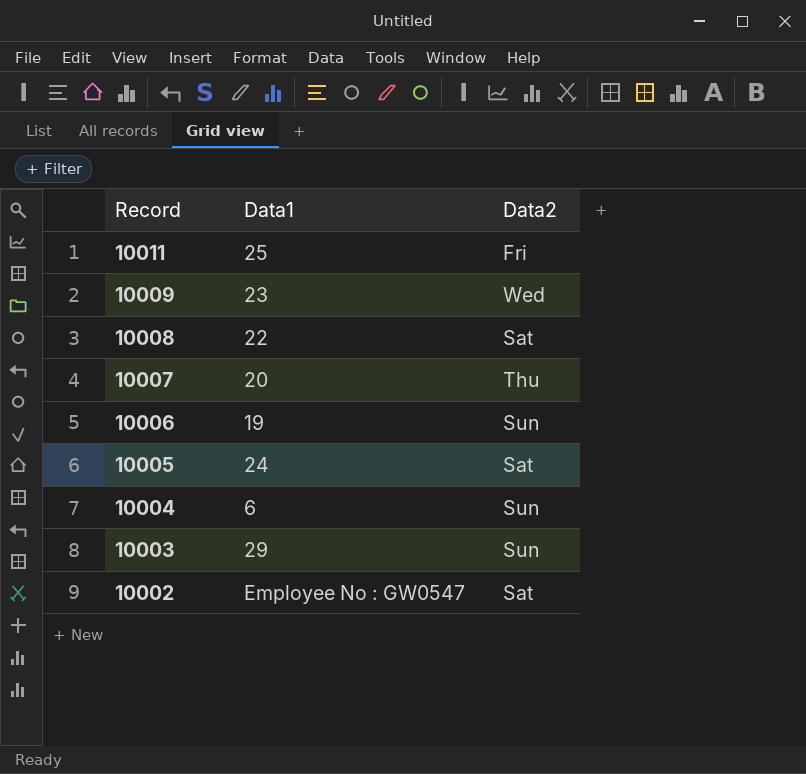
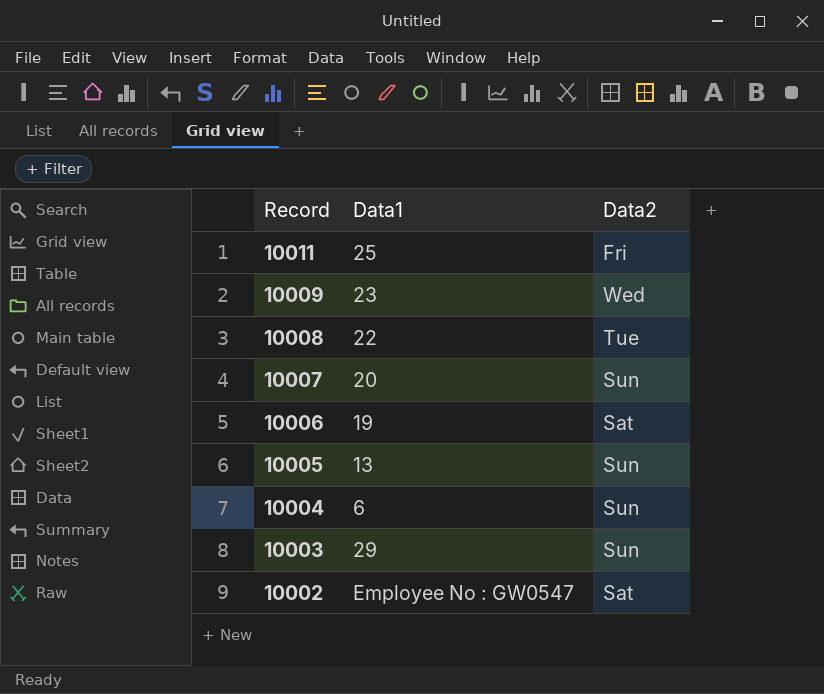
10008 | Data2: Sat -> Tue
10007 | Data2: Thu -> Sun
10006 | Data2: Sun -> Sat
10005 | Data1: 24 -> 13
10005 | Data2: Sat -> Sun

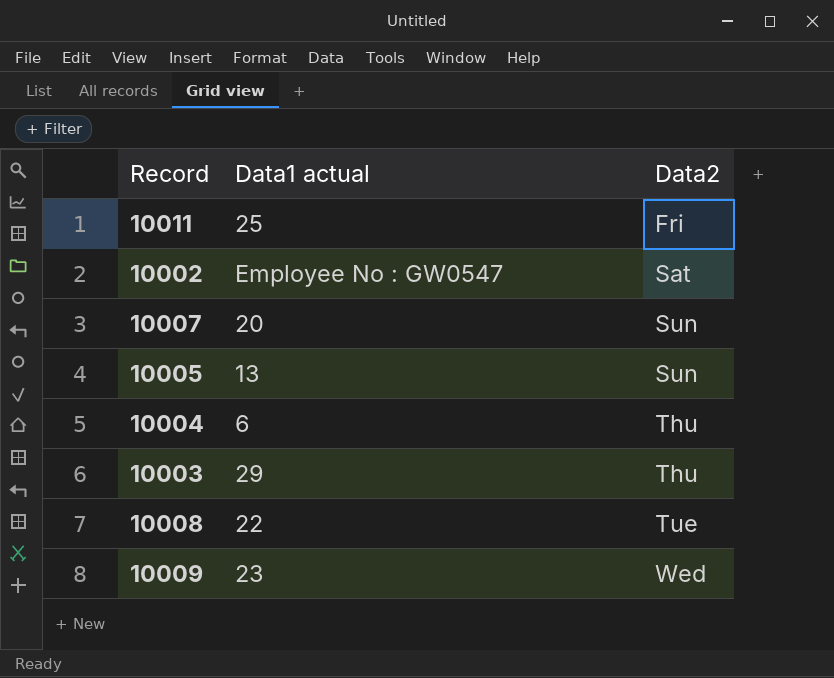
row order: Record descending -> Data2 ascending
column name: Data1 -> Data1 actual
row 10006: 19 | Sat -> none
10004 | Data2: Sun -> Thu
10003 | Data2: Sun -> Thu

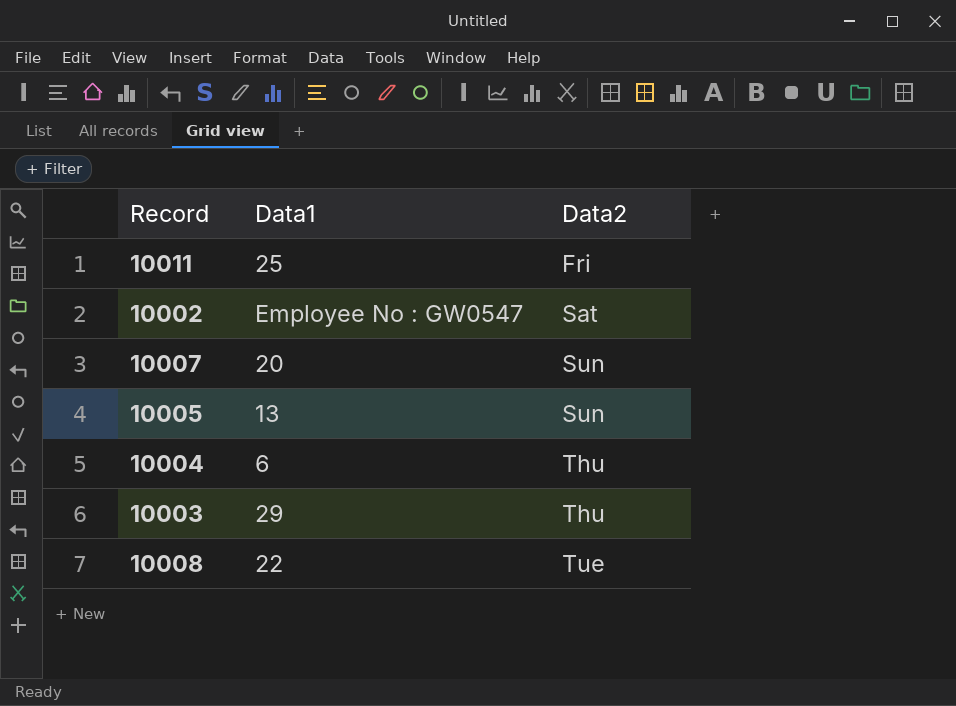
column name: Data1 actual -> Data1
row 10009: 23 | Wed -> none

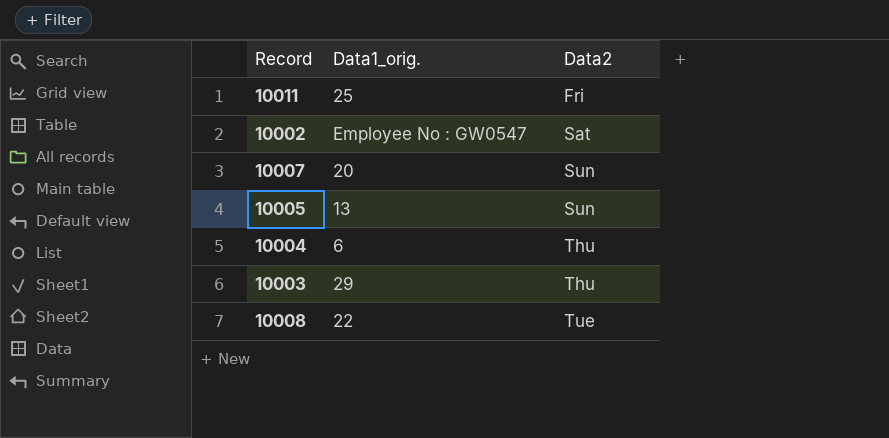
column name: Data1 -> Data1_orig.

